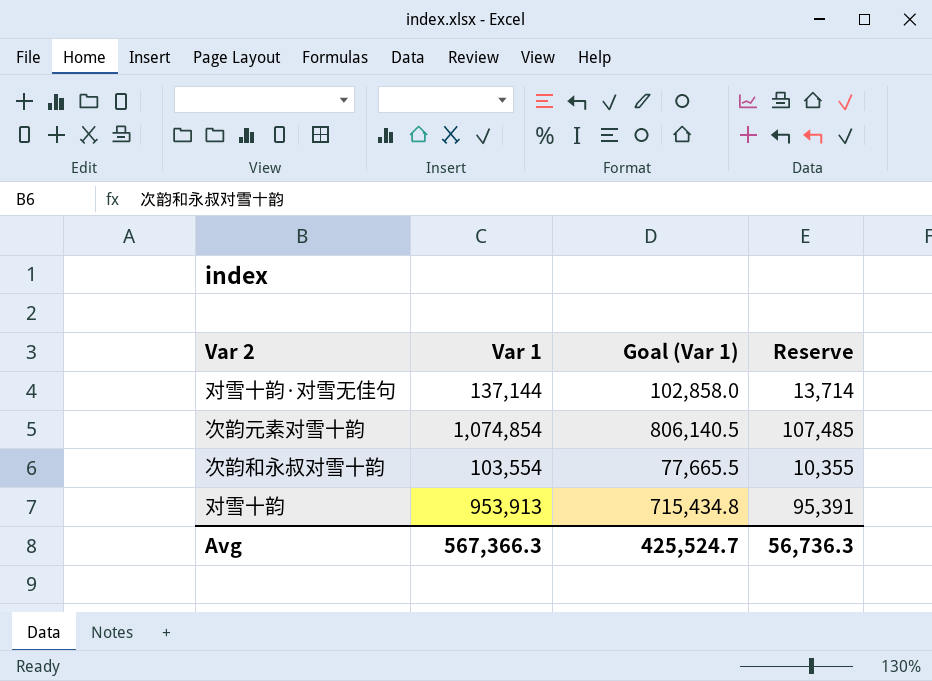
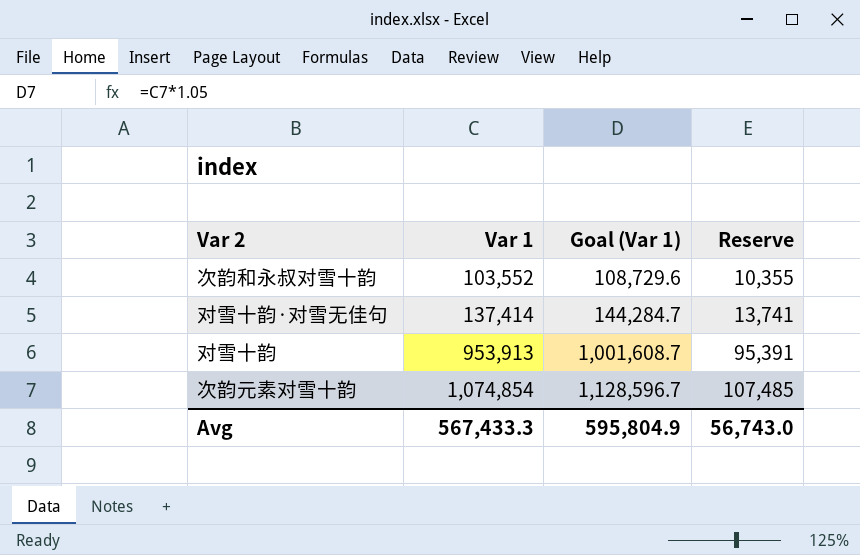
row order: none -> Var 1 ascending
column Goal (Var 1) | formula: [Var 1] * 0.75 -> [Var 1] * 1.05
次韵和永叔对雪十韵 | Var 1: 103,554 -> 103,552
对雪十韵·对雪无佳句 | Var 1: 137,144 -> 137,414
对雪十韵·对雪无佳句 | Reserve: 13,714 -> 13,741
Avg | Var 1: 567,366.3 -> 567,433.3
Avg | Goal (Var 1): 425,524.7 -> 595,804.9
Avg | Reserve: 56,736.3 -> 56,743.0

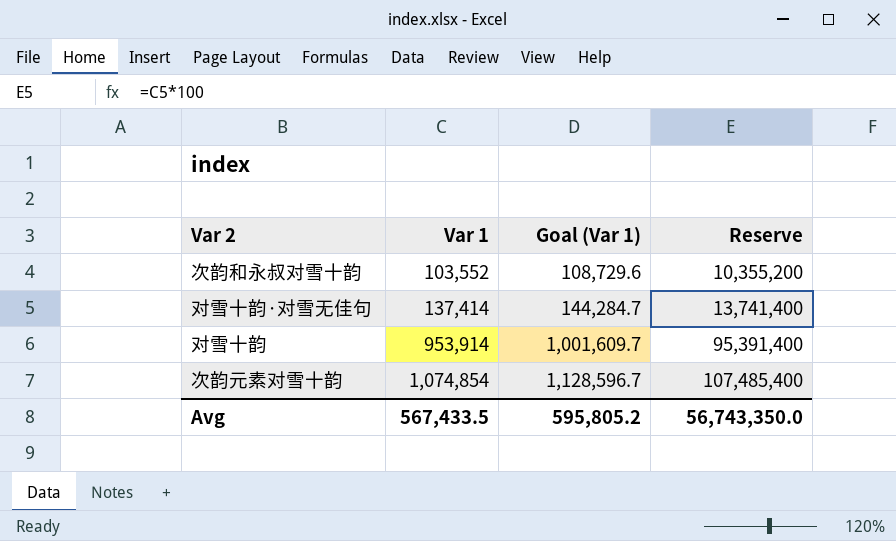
column Reserve | formula: [Var 1] * 0.1 -> [Var 1] * 100
对雪十韵 | Var 1: 953,913 -> 953,914
对雪十韵 | Goal (Var 1): 1,001,608.7 -> 1,001,609.7
Avg | Var 1: 567,433.3 -> 567,433.5
Avg | Goal (Var 1): 595,804.9 -> 595,805.2
Avg | Reserve: 56,743.0 -> 56,743,350.0

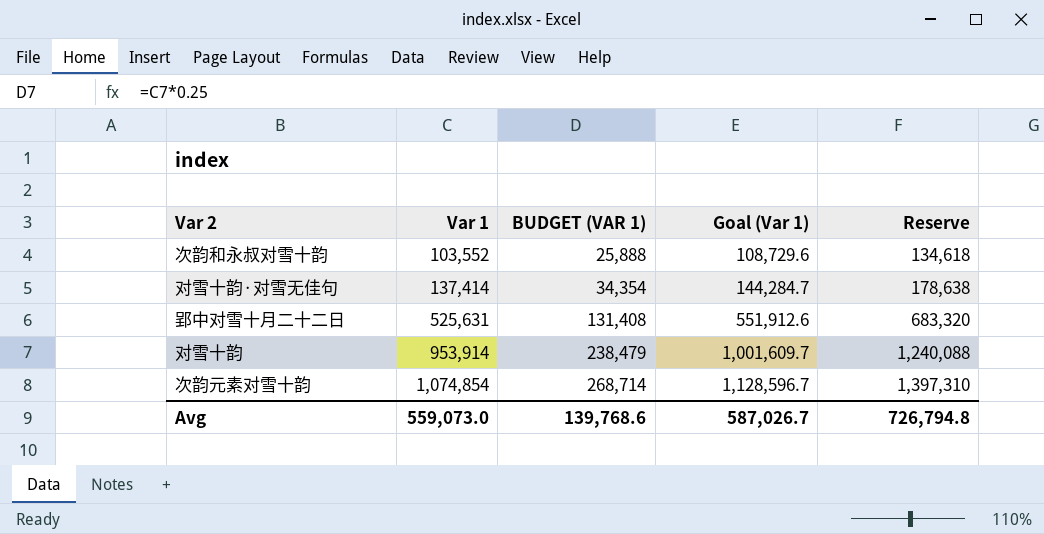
column BUDGET (VAR 1) | formula: none -> [Var 1] * 0.25
column Reserve | formula: [Var 1] * 100 -> [Var 1] * 1.3
row 郢中对雪十月二十二日: none -> 525,631 | 131,408 | 551,912.6 | 683,320
Avg | Var 1: 567,433.5 -> 559,073.0
Avg | Goal (Var 1): 595,805.2 -> 587,026.7
Avg | Reserve: 56,743,350.0 -> 726,794.8

